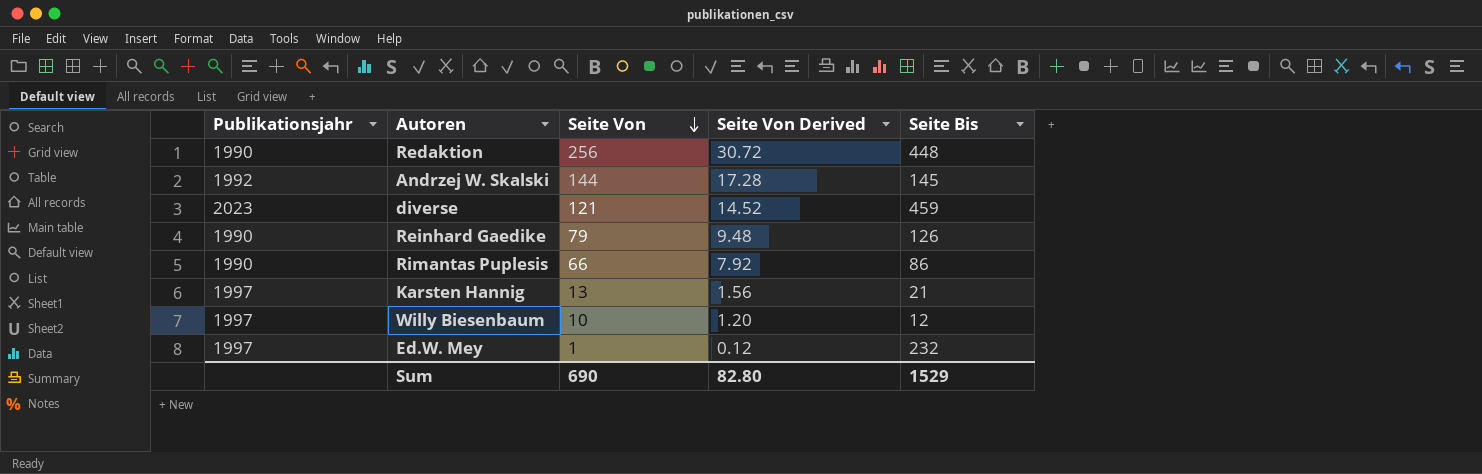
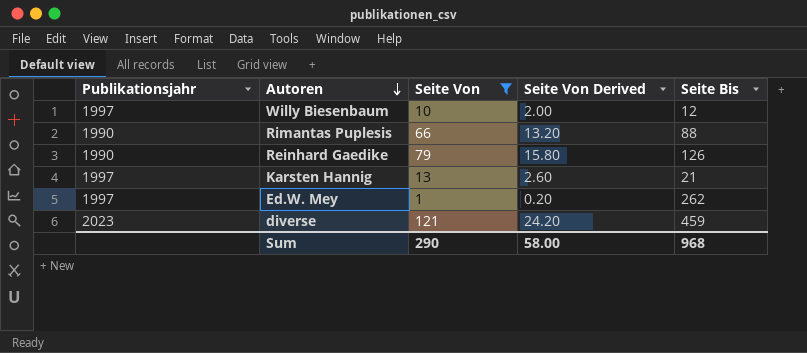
filter: none -> Seite Von <= 121
row order: Seite Von descending -> Autoren descending
column Seite Von Derived | formula: [Seite Von] * 0.12 -> [Seite Von] * 0.2
Rimantas Puplesis | Seite Bis: 86 -> 88
Ed.W. Mey | Seite Bis: 232 -> 262
Sum | Seite Von: 690 -> 290
Sum | Seite Von Derived: 82.80 -> 58.00
Sum | Seite Bis: 1529 -> 968

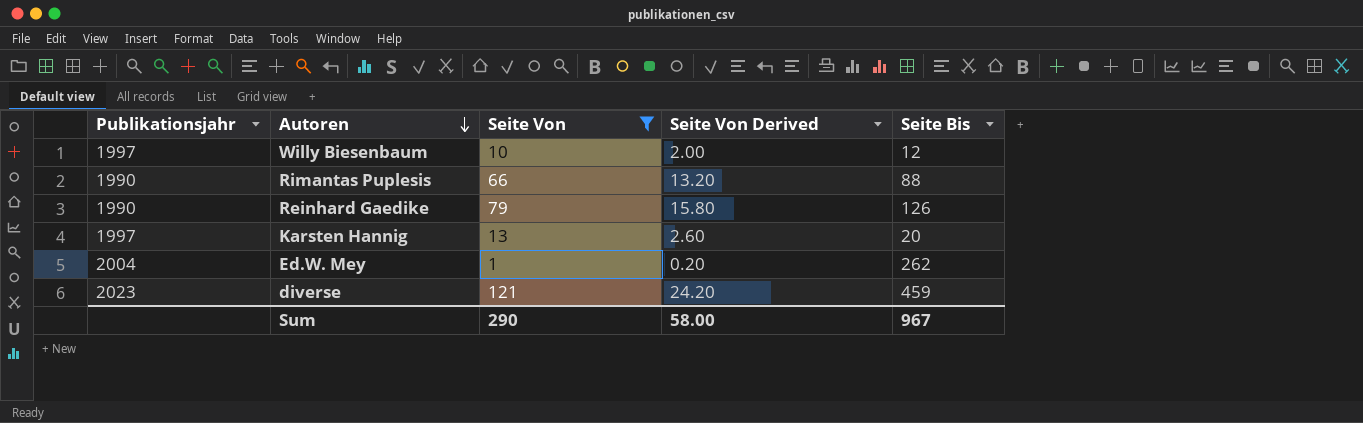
Karsten Hannig | Seite Bis: 21 -> 20
Ed.W. Mey | Publikationsjahr: 1997 -> 2004
Sum | Seite Bis: 968 -> 967

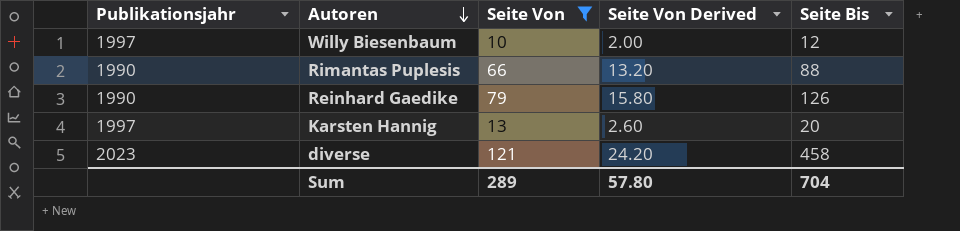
row Ed.W. Mey: 2004 | 1 | 0.20 | 262 -> none
diverse | Seite Bis: 459 -> 458
Sum | Seite Von: 290 -> 289
Sum | Seite Von Derived: 58.00 -> 57.80
Sum | Seite Bis: 967 -> 704

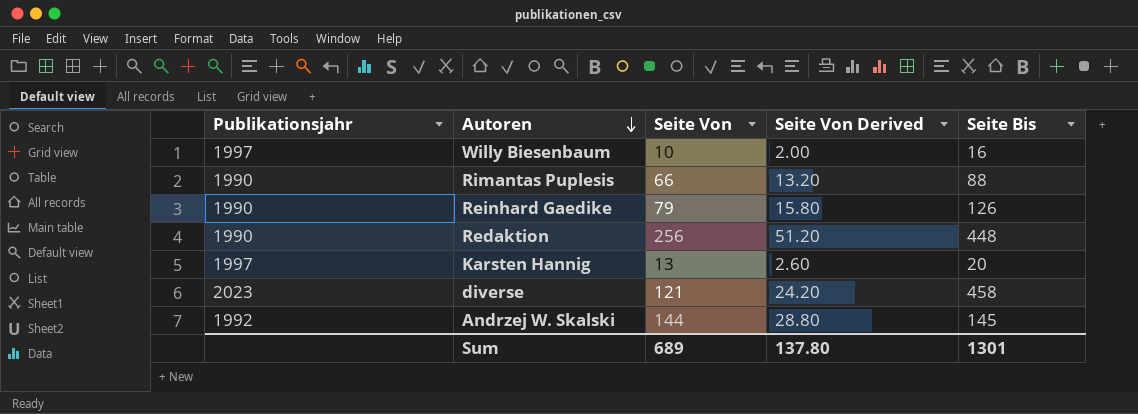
filter: Seite Von <= 121 -> none
Willy Biesenbaum | Seite Bis: 12 -> 16
Sum | Seite Von: 289 -> 689
Sum | Seite Von Derived: 57.80 -> 137.80
Sum | Seite Bis: 704 -> 1301

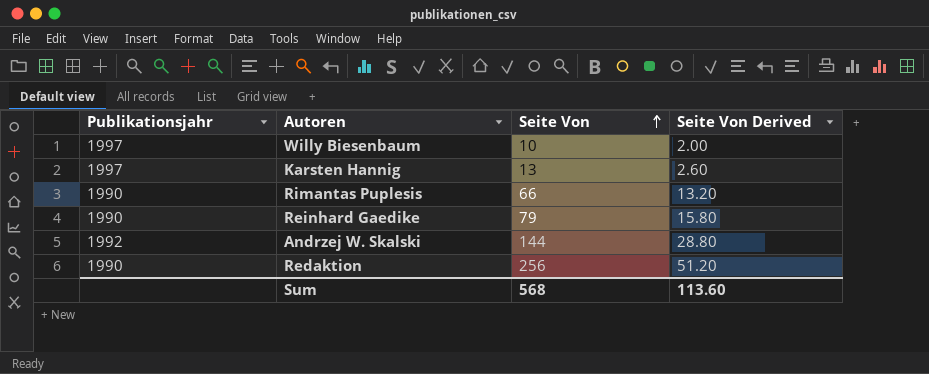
row order: Autoren descending -> Seite Von ascending
column Seite Bis | position: 5 -> none
row diverse: 2023 | 121 | 24.20 | 458 -> none
Sum | Seite Von: 689 -> 568
Sum | Seite Von Derived: 137.80 -> 113.60

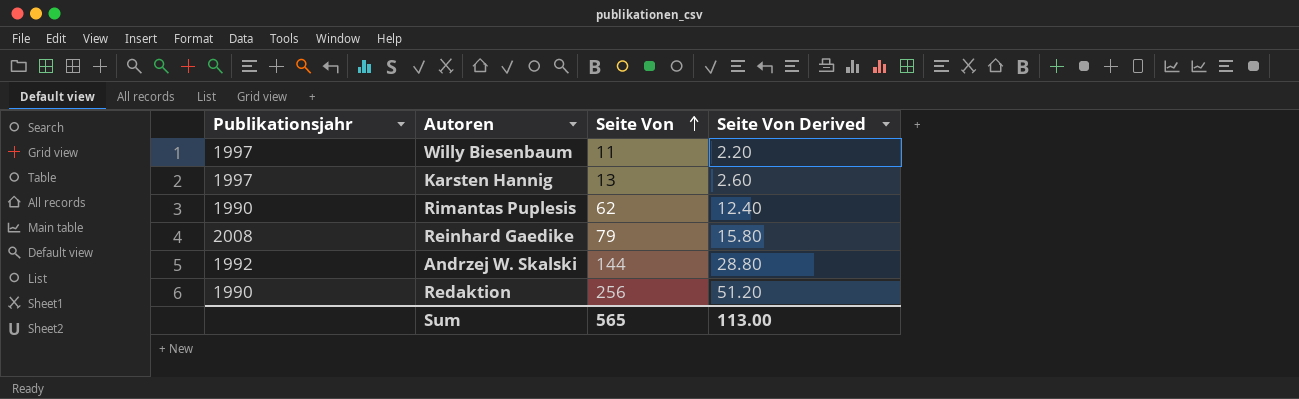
Willy Biesenbaum | Seite Von: 10 -> 11
Willy Biesenbaum | Seite Von Derived: 2.00 -> 2.20
Rimantas Puplesis | Seite Von: 66 -> 62
Rimantas Puplesis | Seite Von Derived: 13.20 -> 12.40
Reinhard Gaedike | Publikationsjahr: 1990 -> 2008
Sum | Seite Von: 568 -> 565
Sum | Seite Von Derived: 113.60 -> 113.00

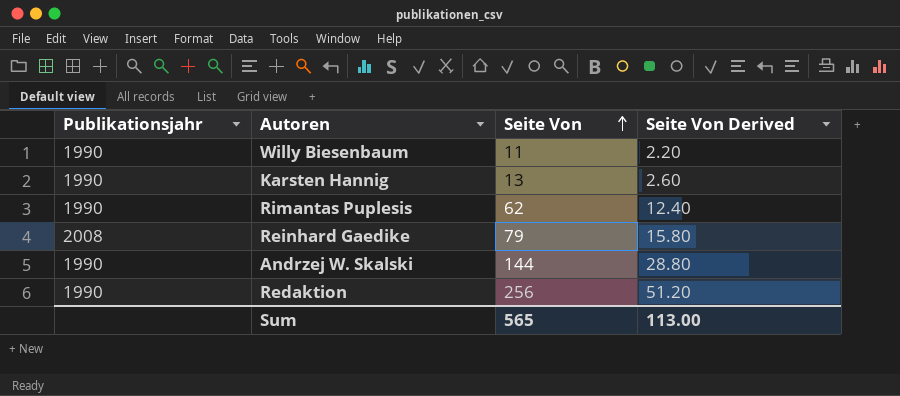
Willy Biesenbaum | Publikationsjahr: 1997 -> 1990
Karsten Hannig | Publikationsjahr: 1997 -> 1990
Andrzej W. Skalski | Publikationsjahr: 1992 -> 1990

